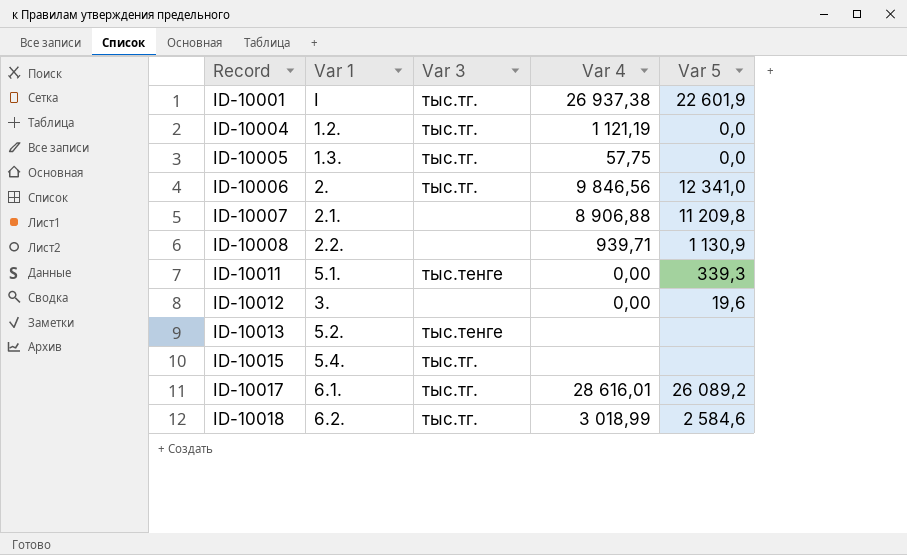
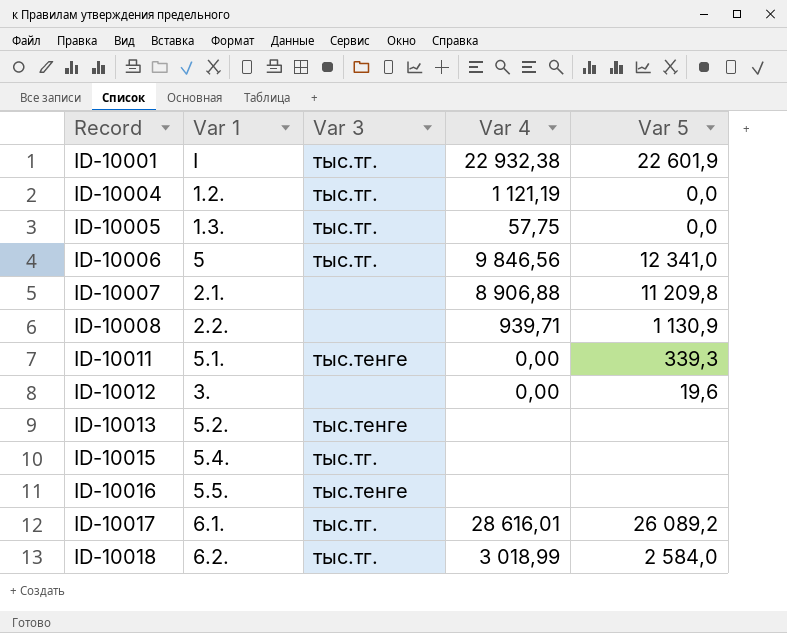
ID-10001 | Var 4: 26 937,38 -> 22 932,38
ID-10006 | Var 1: 2. -> 5
row ID-10016: none -> 5.5. | тыс.тенге | none | none
ID-10018 | Var 5: 2 584,6 -> 2 584,0

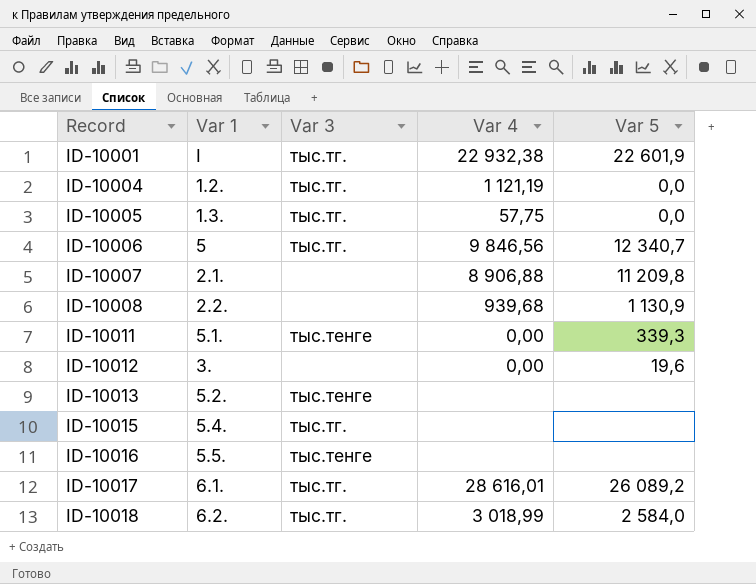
ID-10006 | Var 5: 12 341,0 -> 12 340,7
ID-10008 | Var 4: 939,71 -> 939,68

